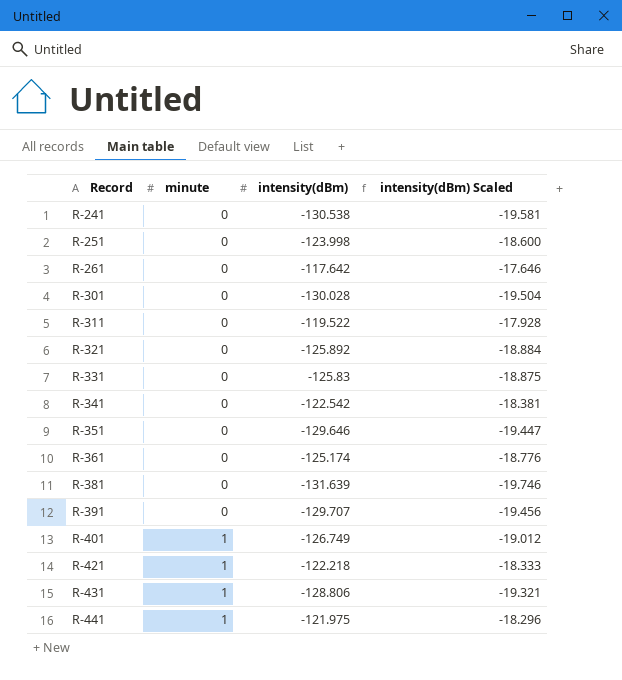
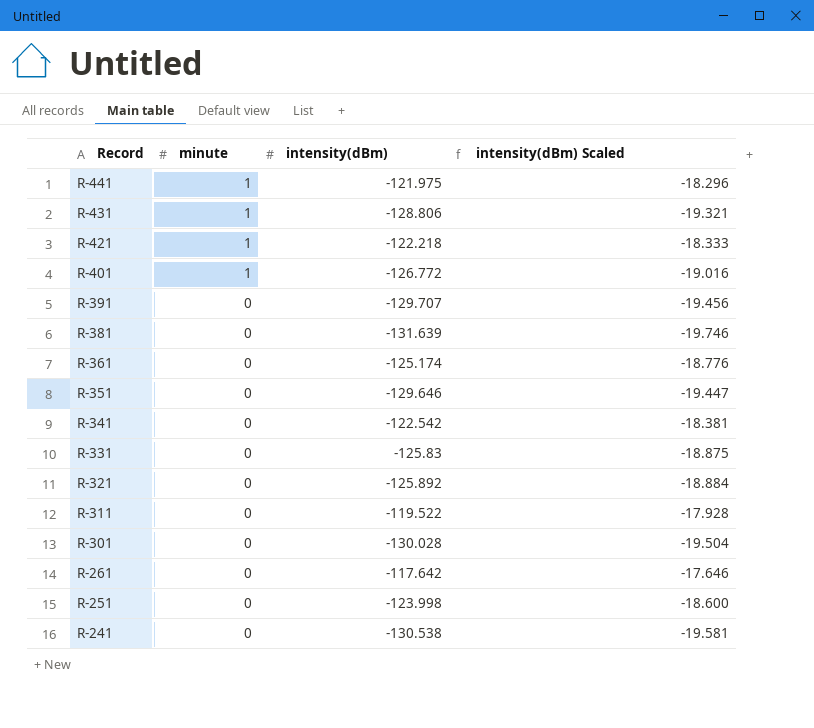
row order: Record ascending -> Record descending
R-401 | intensity(dBm): -126.749 -> -126.772
R-401 | intensity(dBm) Scaled: -19.012 -> -19.016

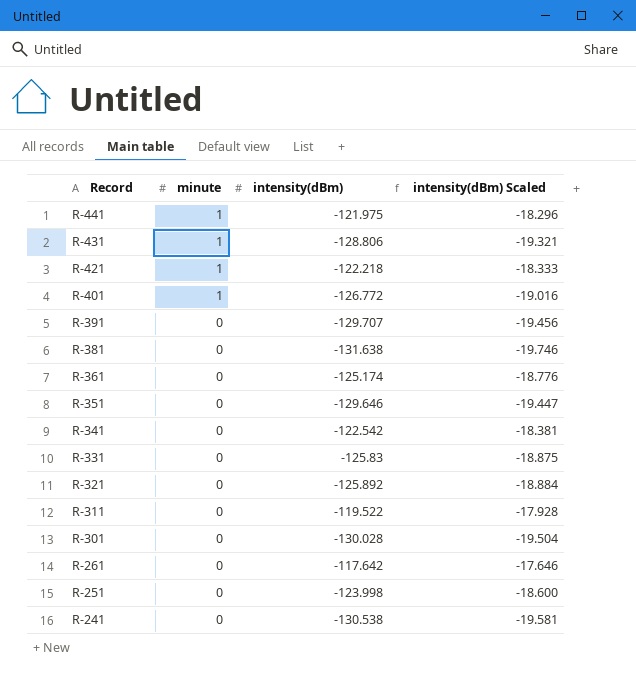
R-381 | intensity(dBm): -131.639 -> -131.638

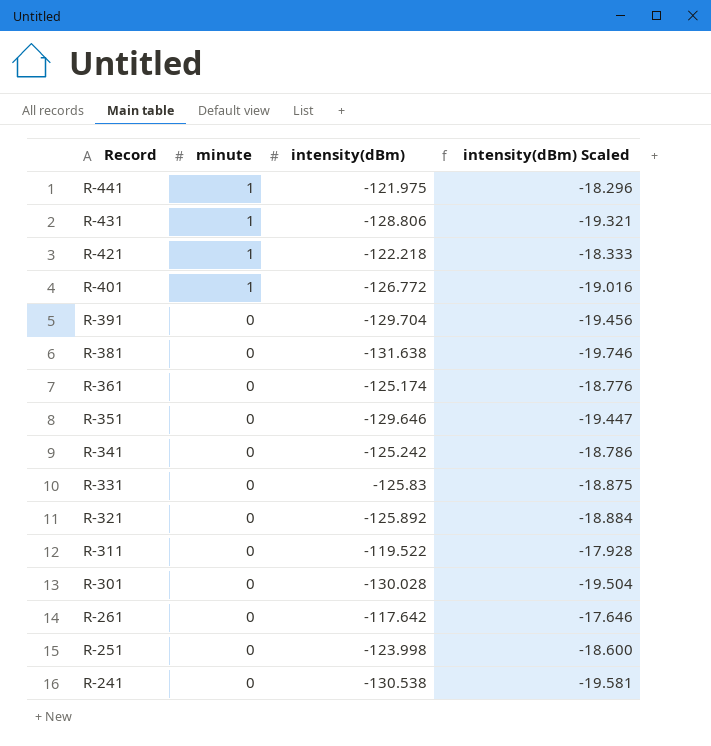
R-391 | intensity(dBm): -129.707 -> -129.704
R-341 | intensity(dBm): -122.542 -> -125.242
R-341 | intensity(dBm) Scaled: -18.381 -> -18.786

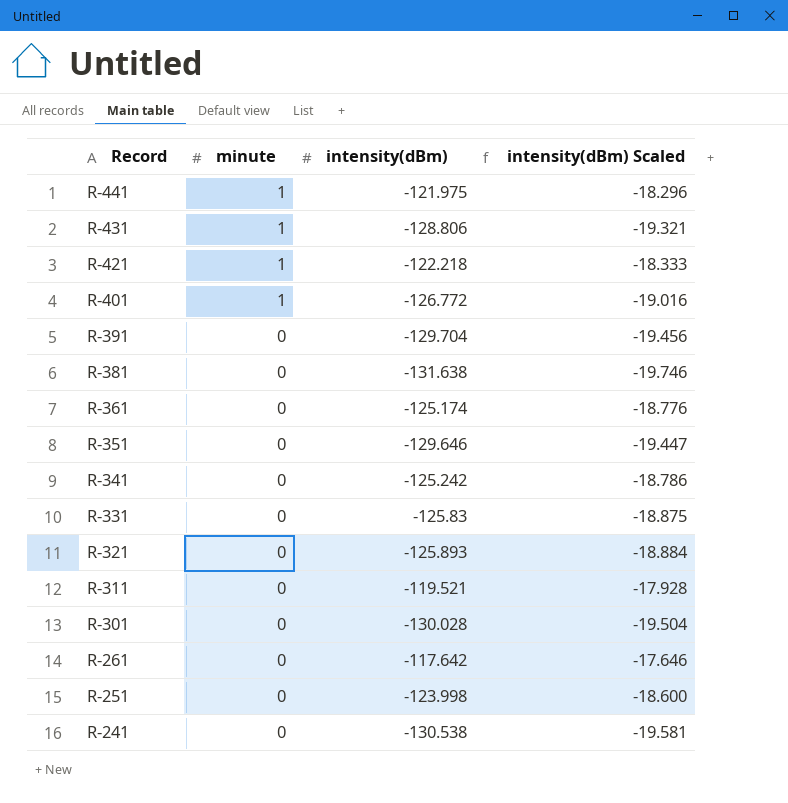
R-321 | intensity(dBm): -125.892 -> -125.893
R-311 | intensity(dBm): -119.522 -> -119.521

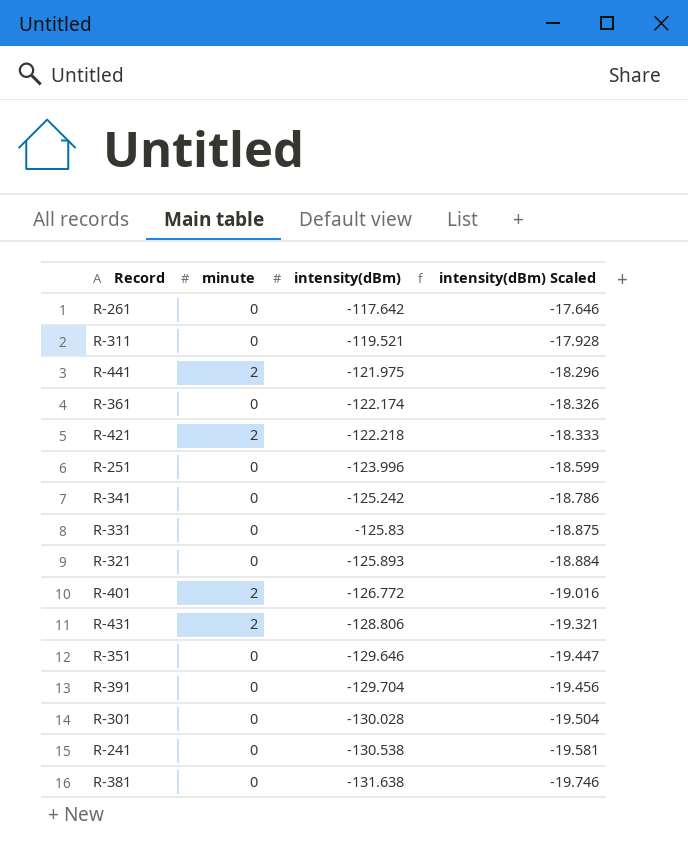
row order: Record descending -> intensity(dBm) descending
R-441 | minute: 1 -> 2
R-361 | intensity(dBm): -125.174 -> -122.174
R-361 | intensity(dBm) Scaled: -18.776 -> -18.326
R-421 | minute: 1 -> 2
R-251 | intensity(dBm): -123.998 -> -123.996
R-251 | intensity(dBm) Scaled: -18.600 -> -18.599
R-401 | minute: 1 -> 2
R-431 | minute: 1 -> 2

